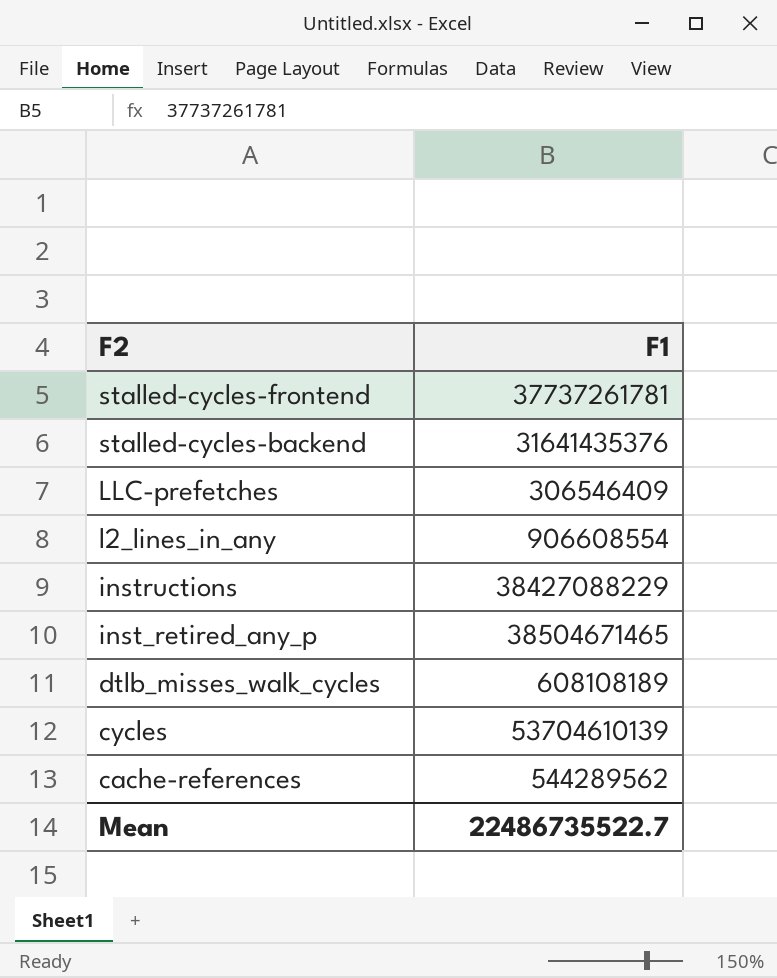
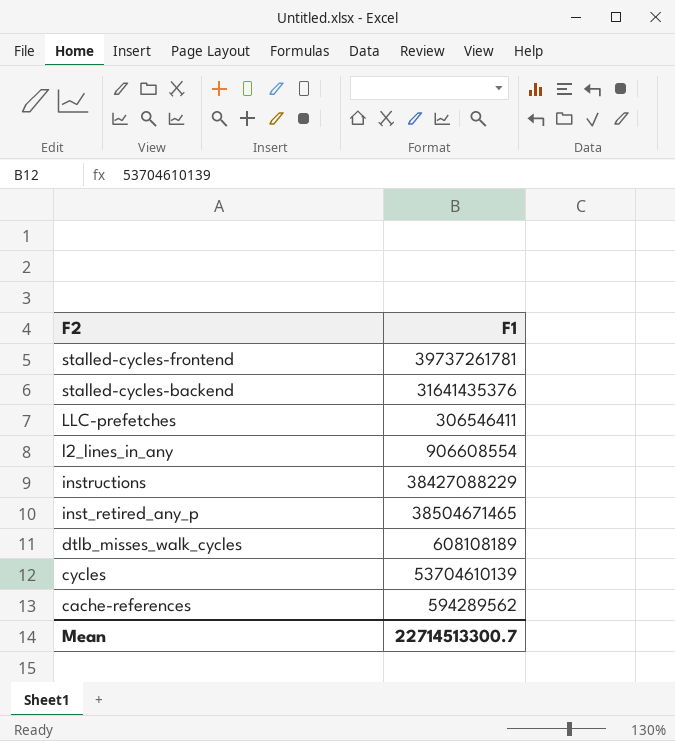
stalled-cycles-frontend | F1: 37737261781 -> 39737261781
LLC-prefetches | F1: 306546409 -> 306546411
cache-references | F1: 544289562 -> 594289562
Mean | F1: 22486735522.7 -> 22714513300.7

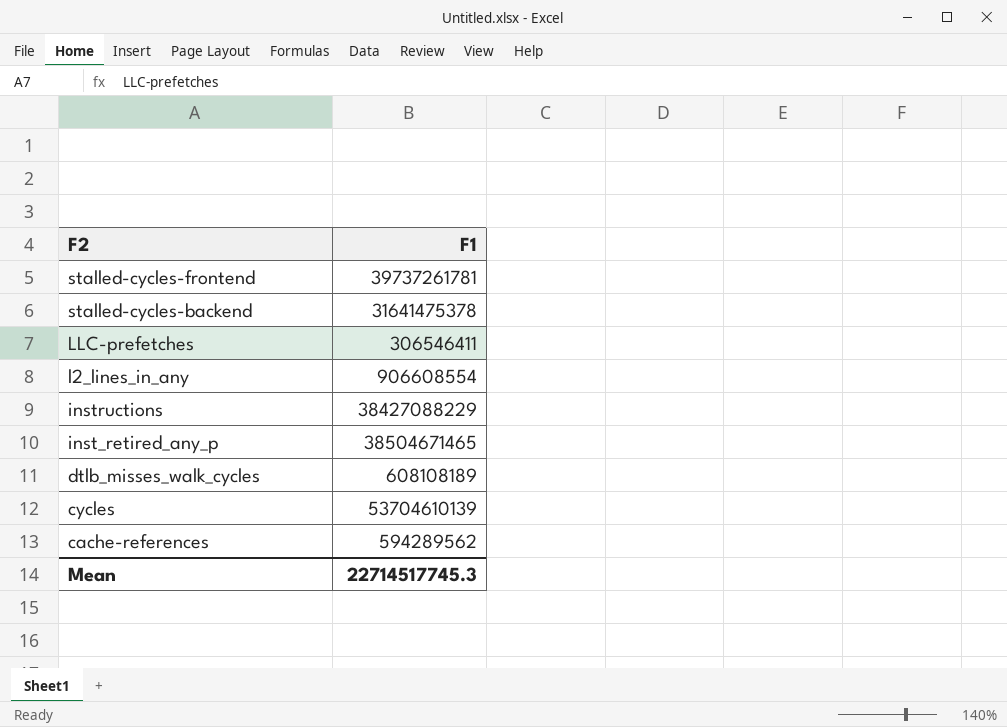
stalled-cycles-backend | F1: 31641435376 -> 31641475378
Mean | F1: 22714513300.7 -> 22714517745.3

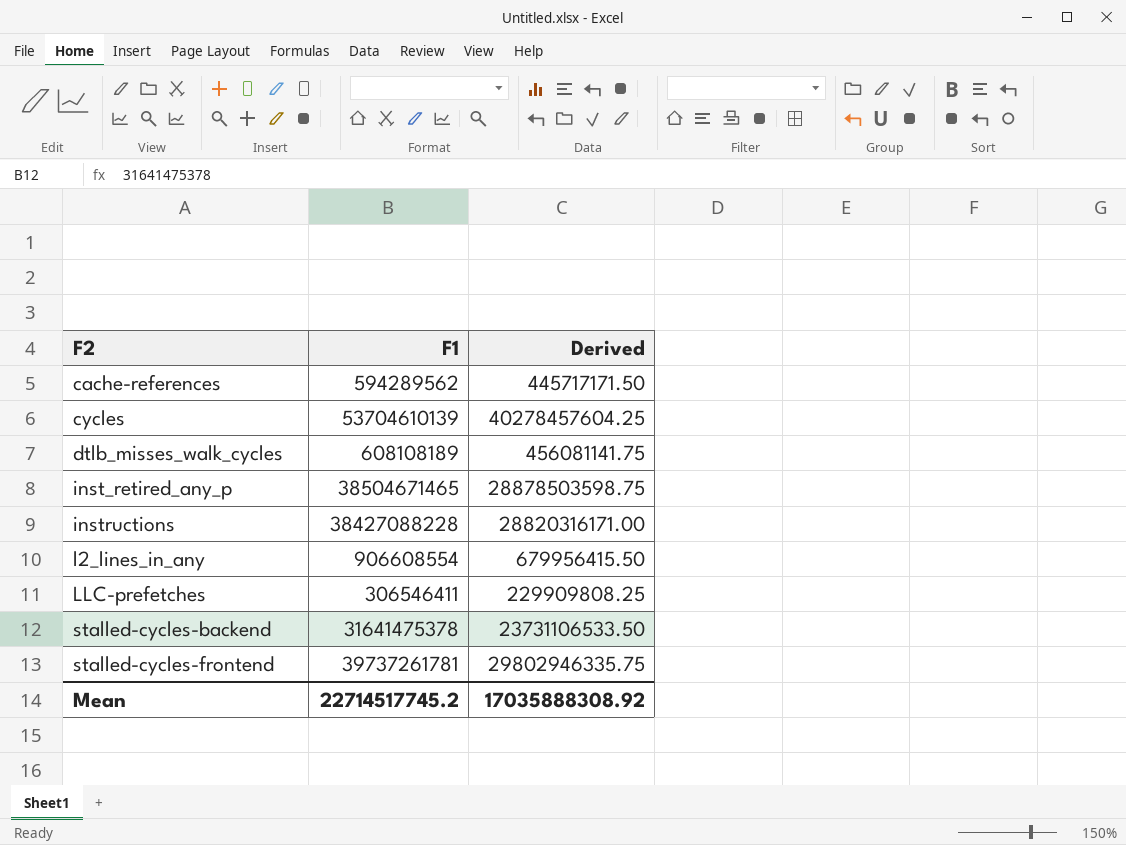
row order: F2 descending -> F2 ascending
column Derived | formula: none -> [F1] * 0.75
instructions | F1: 38427088229 -> 38427088228
Mean | F1: 22714517745.3 -> 22714517745.2

